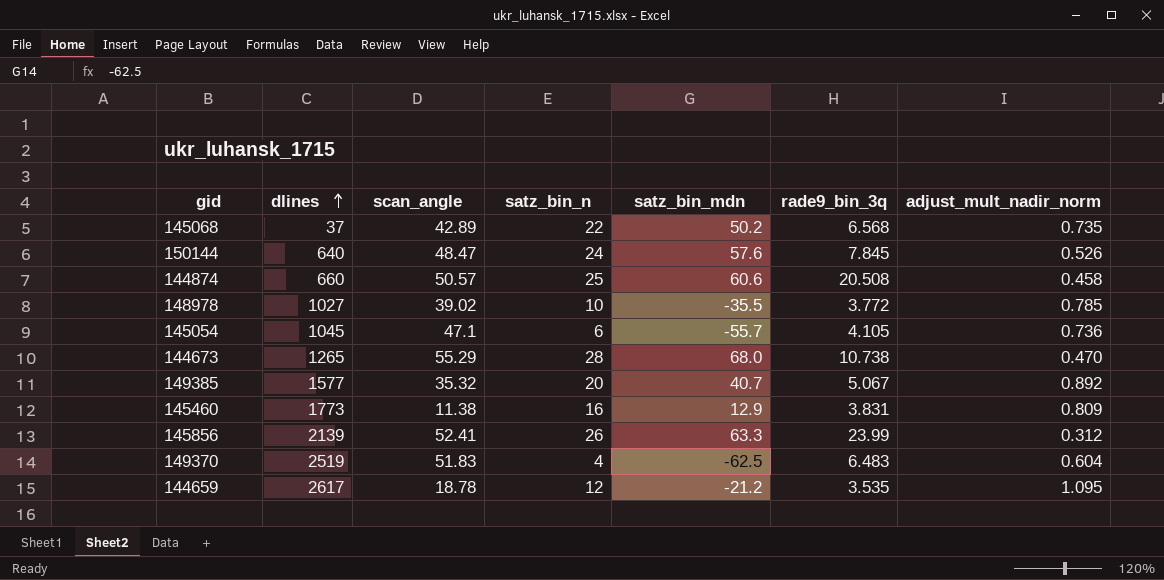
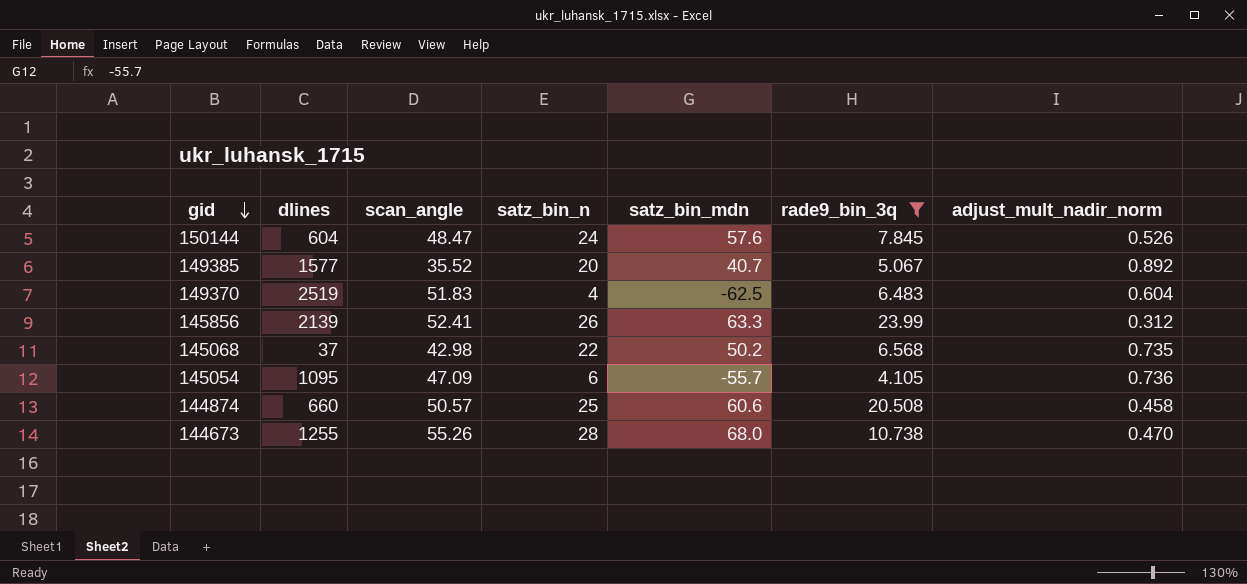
filter: none -> rade9_bin_3q >= 4.105
row order: dlines ascending -> gid descending
150144 | dlines: 640 -> 604
149385 | scan_angle: 35.32 -> 35.52
145068 | scan_angle: 42.89 -> 42.98
145054 | dlines: 1045 -> 1095
145054 | scan_angle: 47.1 -> 47.09
144673 | dlines: 1265 -> 1255
144673 | scan_angle: 55.29 -> 55.26

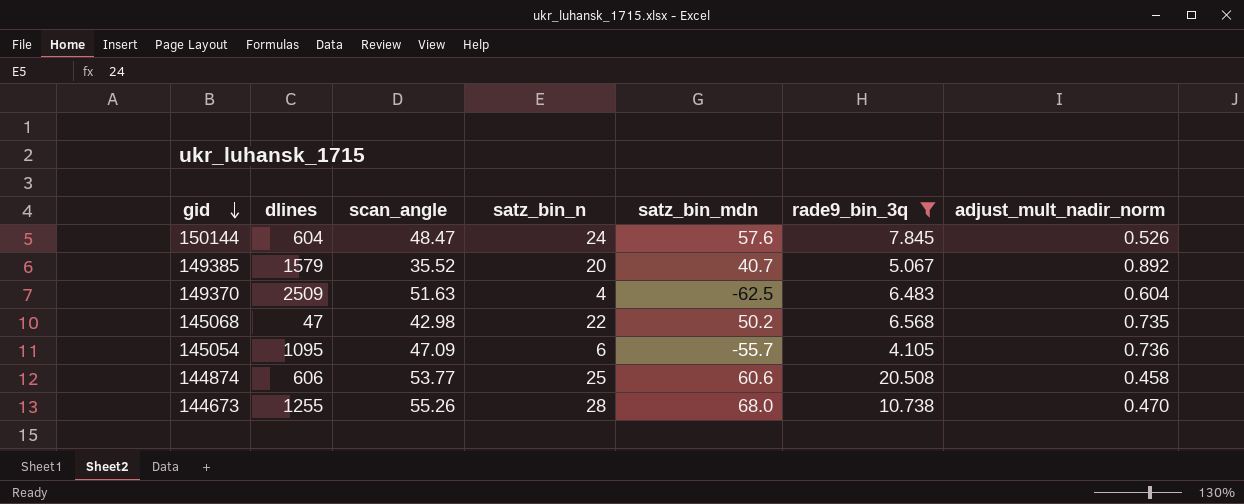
row 145856: 2139 | 52.41 | 26 | 63.3 | 23.99 | 0.312 -> none
149385 | dlines: 1577 -> 1579
149370 | dlines: 2519 -> 2509
149370 | scan_angle: 51.83 -> 51.63
145068 | dlines: 37 -> 47
144874 | dlines: 660 -> 606
144874 | scan_angle: 50.57 -> 53.77

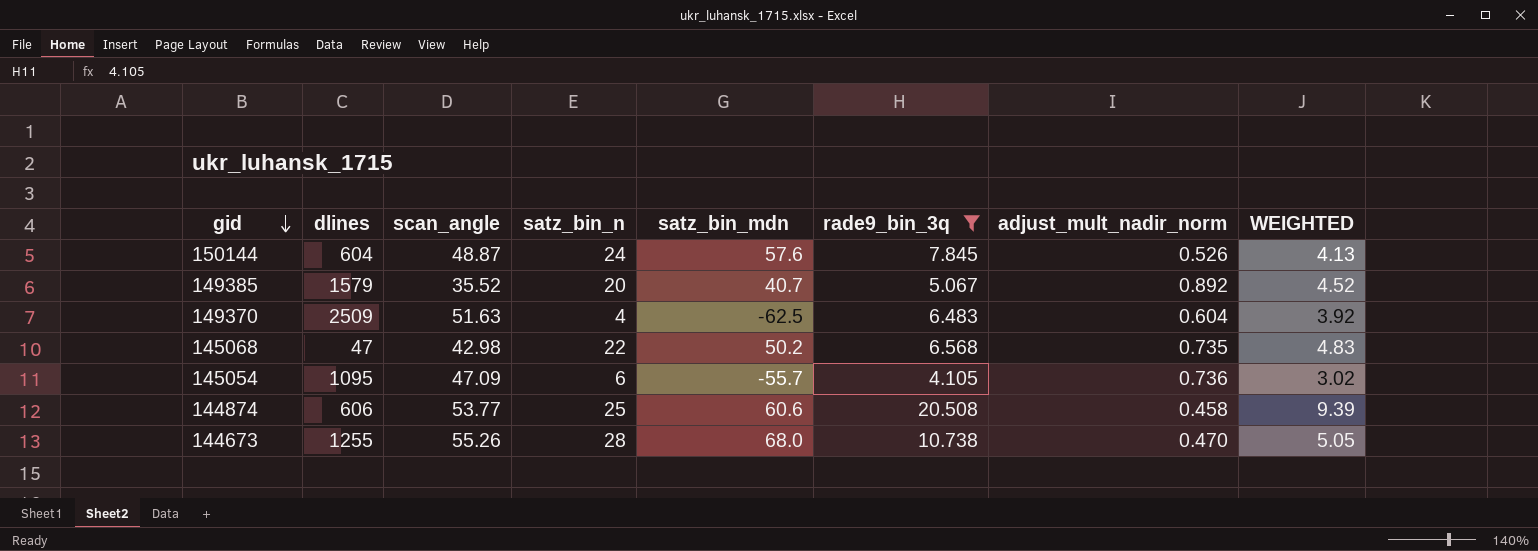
column WEIGHTED | formula: none -> [rade9_bin_3q] * [adjust_mult_nadir_norm]
150144 | scan_angle: 48.47 -> 48.87

